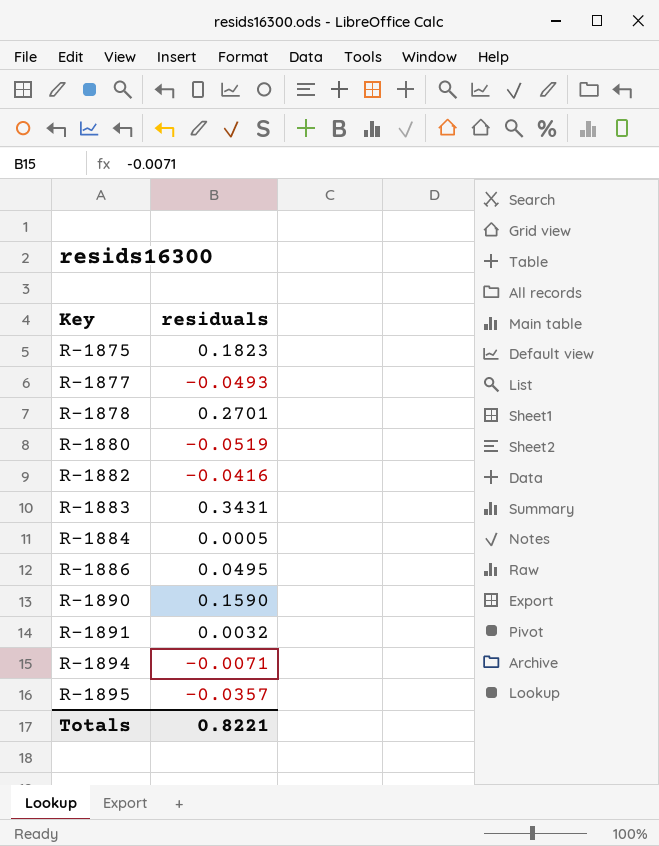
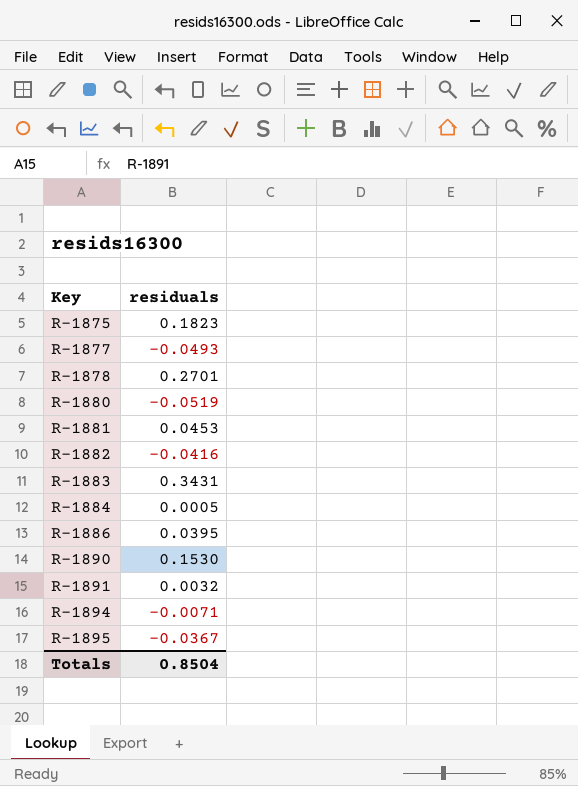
row R-1881: none -> 0.0453
R-1886 | residuals: 0.0495 -> 0.0395
R-1890 | residuals: 0.1590 -> 0.1530
R-1895 | residuals: -0.0357 -> -0.0367
Totals | residuals: 0.8221 -> 0.8504

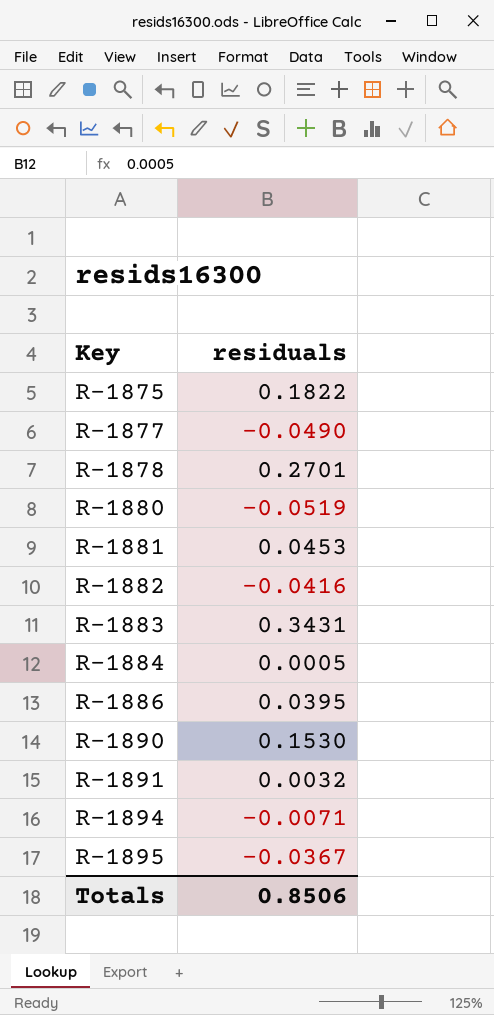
R-1875 | residuals: 0.1823 -> 0.1822
R-1877 | residuals: -0.0493 -> -0.0490
Totals | residuals: 0.8504 -> 0.8506

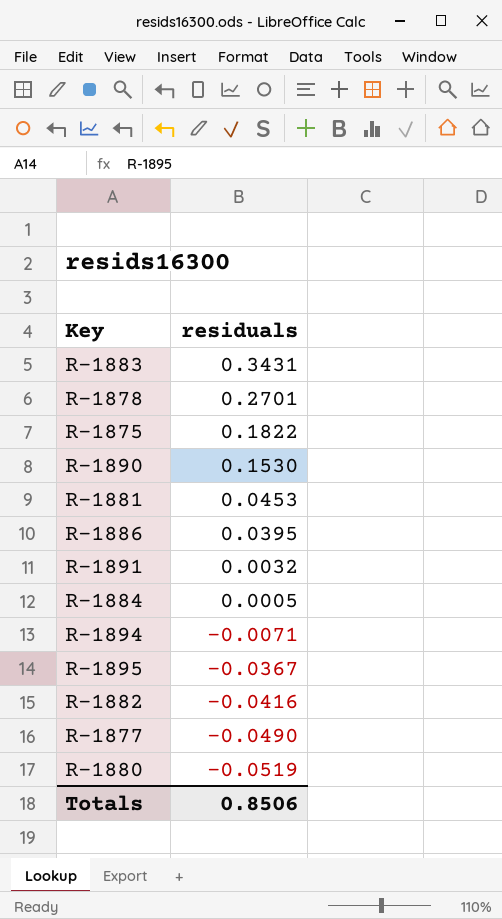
row order: Key ascending -> residuals descending

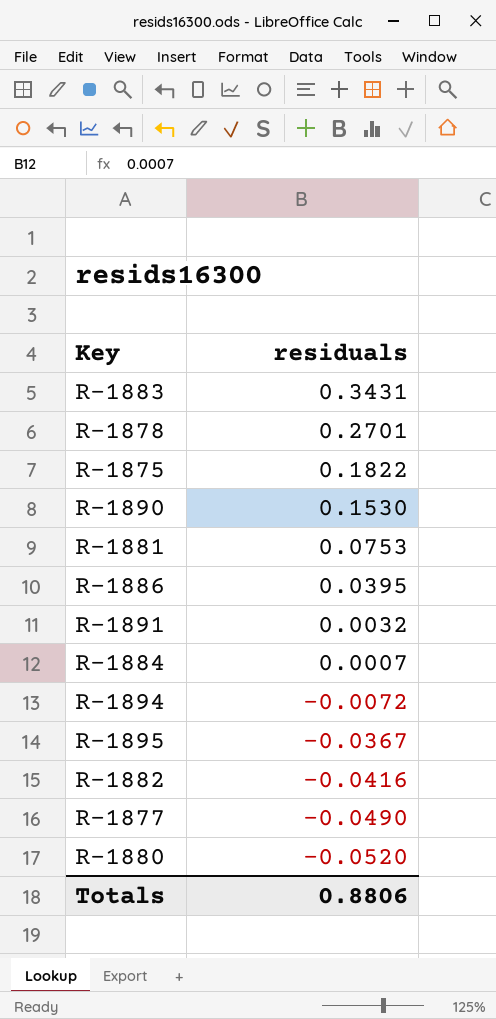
R-1881 | residuals: 0.0453 -> 0.0753
R-1884 | residuals: 0.0005 -> 0.0007
R-1894 | residuals: -0.0071 -> -0.0072
R-1880 | residuals: -0.0519 -> -0.0520
Totals | residuals: 0.8506 -> 0.8806

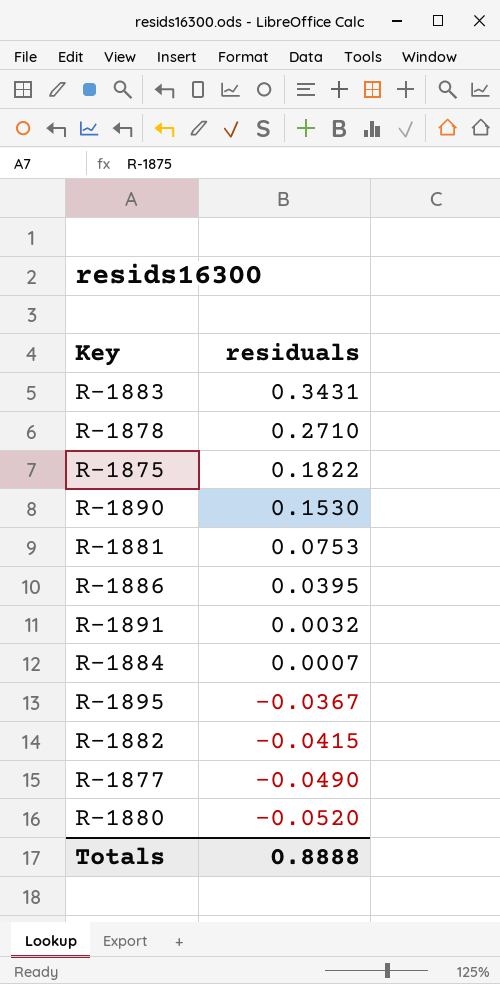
row R-1894: -0.0072 -> none
R-1878 | residuals: 0.2701 -> 0.2710
R-1882 | residuals: -0.0416 -> -0.0415
Totals | residuals: 0.8806 -> 0.8888

